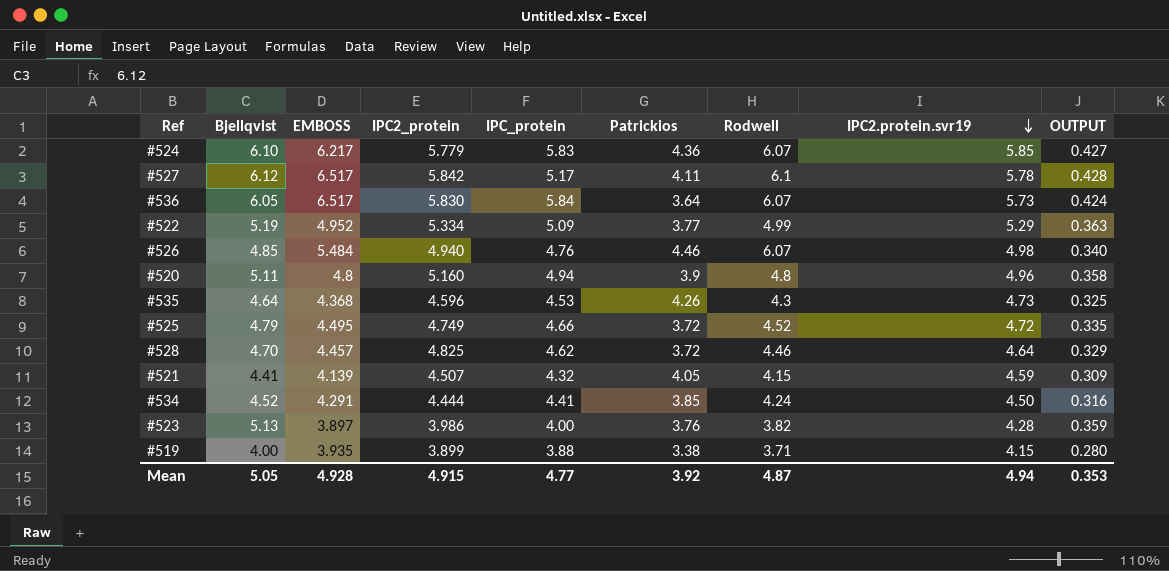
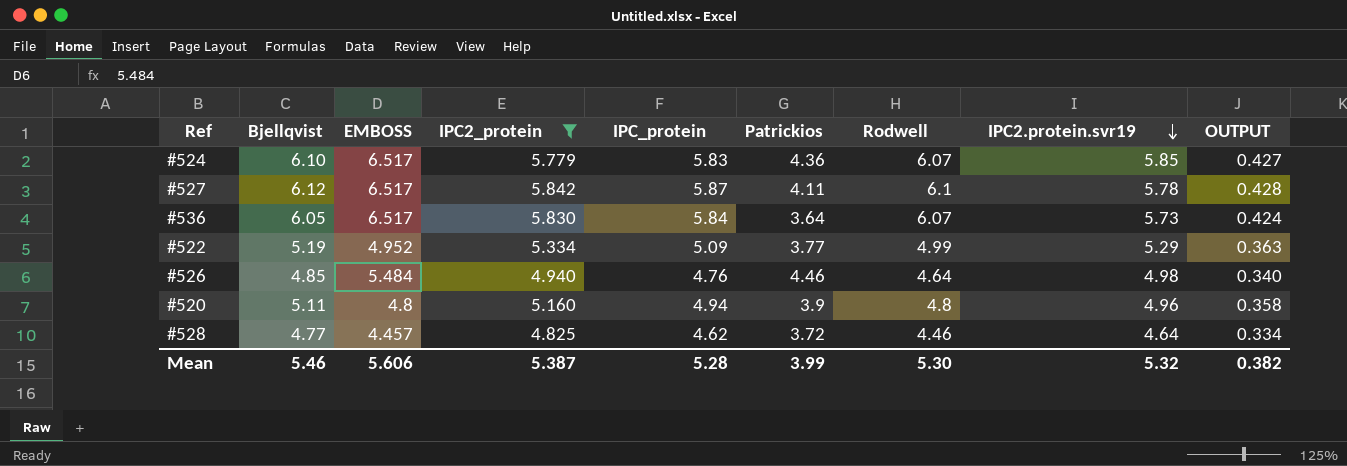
filter: none -> IPC2_protein >= 4.825
#524 | EMBOSS: 6.217 -> 6.517
#527 | IPC_protein: 5.17 -> 5.87
#526 | Rodwell: 6.07 -> 4.64
#528 | Bjellqvist: 4.70 -> 4.77
#528 | OUTPUT: 0.329 -> 0.334
Mean | Bjellqvist: 5.05 -> 5.46
Mean | EMBOSS: 4.928 -> 5.606
Mean | IPC2_protein: 4.915 -> 5.387
Mean | IPC_protein: 4.77 -> 5.28
Mean | Patrickios: 3.92 -> 3.99
Mean | Rodwell: 4.87 -> 5.30
Mean | IPC2.protein.svr19: 4.94 -> 5.32
Mean | OUTPUT: 0.353 -> 0.382

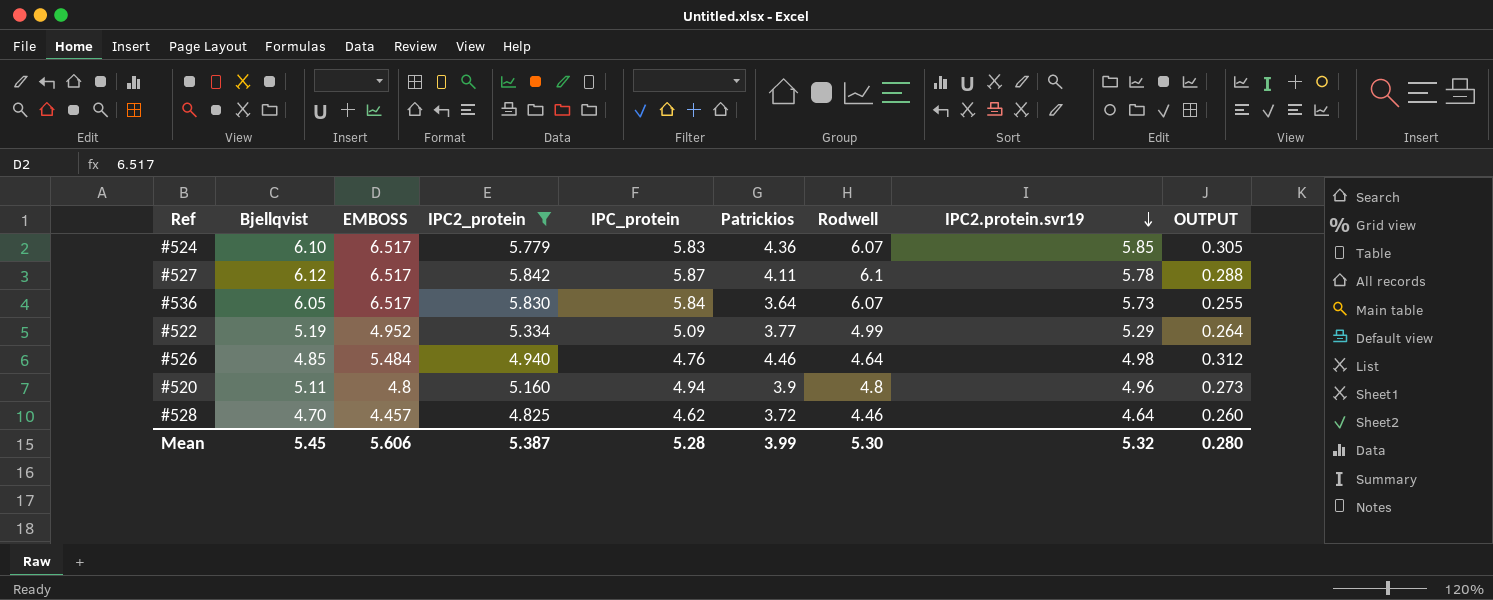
column OUTPUT | formula: [Bjellqvist] * 0.07 -> [Patrickios] * 0.07
#528 | Bjellqvist: 4.77 -> 4.70
Mean | Bjellqvist: 5.46 -> 5.45
Mean | OUTPUT: 0.382 -> 0.280

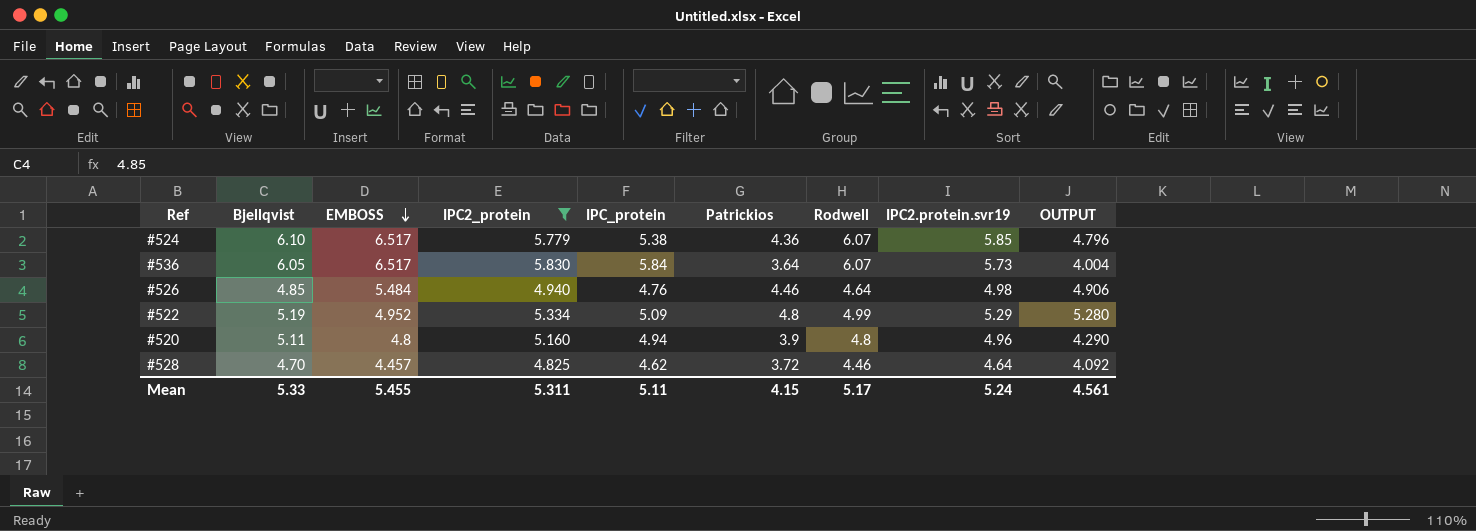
row order: IPC2.protein.svr19 descending -> EMBOSS descending
column OUTPUT | formula: [Patrickios] * 0.07 -> [Patrickios] * 1.1
row #527: 6.12 | 6.517 | 5.842 | 5.87 | 4.11 | 6.1 | 5.78 | 0.288 -> none
#524 | IPC_protein: 5.83 -> 5.38
#522 | Patrickios: 3.77 -> 4.8
Mean | Bjellqvist: 5.45 -> 5.33
Mean | EMBOSS: 5.606 -> 5.455
Mean | IPC2_protein: 5.387 -> 5.311
Mean | IPC_protein: 5.28 -> 5.11
Mean | Patrickios: 3.99 -> 4.15
Mean | Rodwell: 5.30 -> 5.17
Mean | IPC2.protein.svr19: 5.32 -> 5.24
Mean | OUTPUT: 0.280 -> 4.561

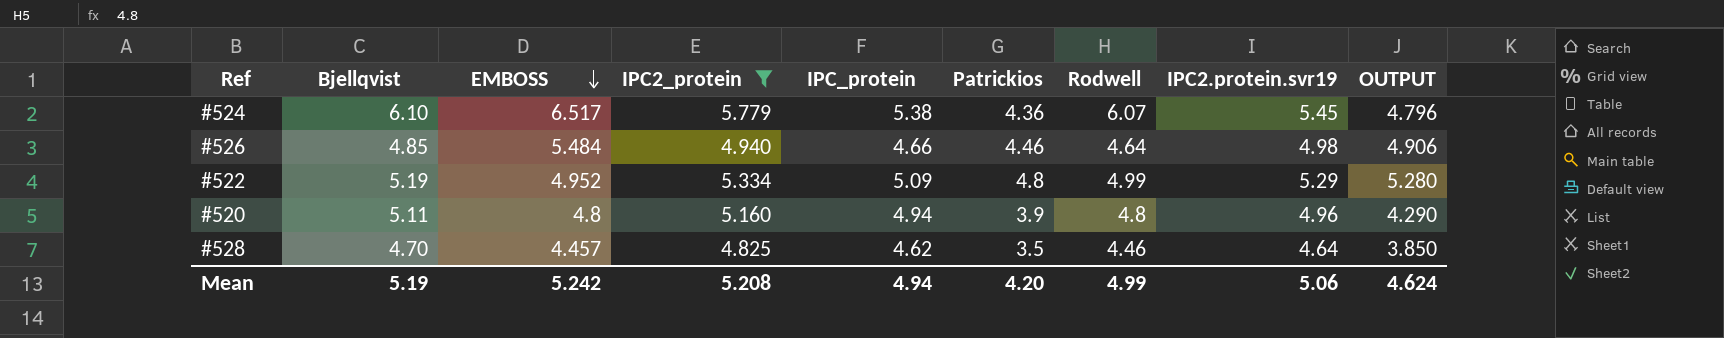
row #536: 6.05 | 6.517 | 5.830 | 5.84 | 3.64 | 6.07 | 5.73 | 4.004 -> none
#524 | IPC2.protein.svr19: 5.85 -> 5.45
#526 | IPC_protein: 4.76 -> 4.66
#528 | Patrickios: 3.72 -> 3.5
#528 | OUTPUT: 4.092 -> 3.850
Mean | Bjellqvist: 5.33 -> 5.19
Mean | EMBOSS: 5.455 -> 5.242
Mean | IPC2_protein: 5.311 -> 5.208
Mean | IPC_protein: 5.11 -> 4.94
Mean | Patrickios: 4.15 -> 4.20
Mean | Rodwell: 5.17 -> 4.99
Mean | IPC2.protein.svr19: 5.24 -> 5.06
Mean | OUTPUT: 4.561 -> 4.624

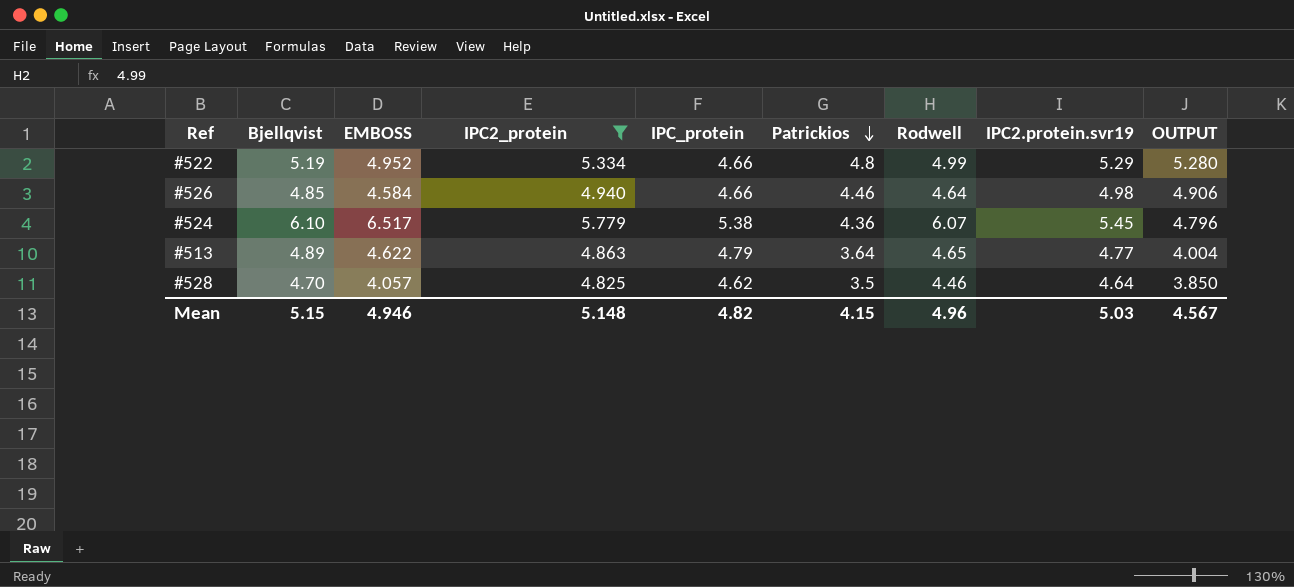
row order: EMBOSS descending -> Patrickios descending
row #520: 5.11 | 4.8 | 5.160 | 4.94 | 3.9 | 4.8 | 4.96 | 4.290 -> none
#522 | IPC_protein: 5.09 -> 4.66
#526 | EMBOSS: 5.484 -> 4.584
row #513: none -> 4.89 | 4.622 | 4.863 | 4.79 | 3.64 | 4.65 | 4.77 | 4.004
#528 | EMBOSS: 4.457 -> 4.057
Mean | Bjellqvist: 5.19 -> 5.15
Mean | EMBOSS: 5.242 -> 4.946
Mean | IPC2_protein: 5.208 -> 5.148
Mean | IPC_protein: 4.94 -> 4.82
Mean | Patrickios: 4.20 -> 4.15
Mean | Rodwell: 4.99 -> 4.96
Mean | IPC2.protein.svr19: 5.06 -> 5.03
Mean | OUTPUT: 4.624 -> 4.567

